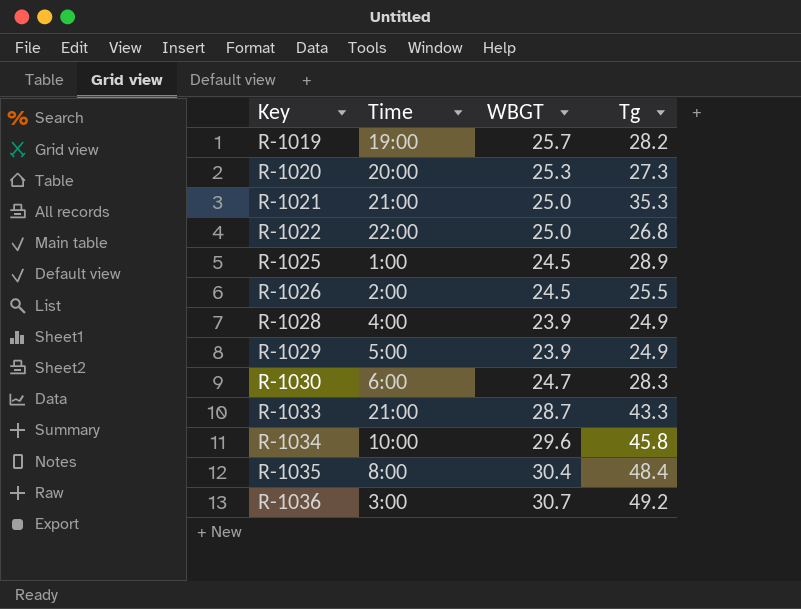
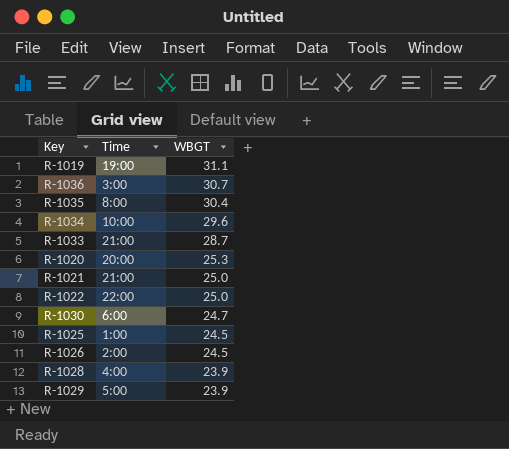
row order: Key ascending -> WBGT descending
column Tg | position: 4 -> none
R-1019 | WBGT: 25.7 -> 31.1

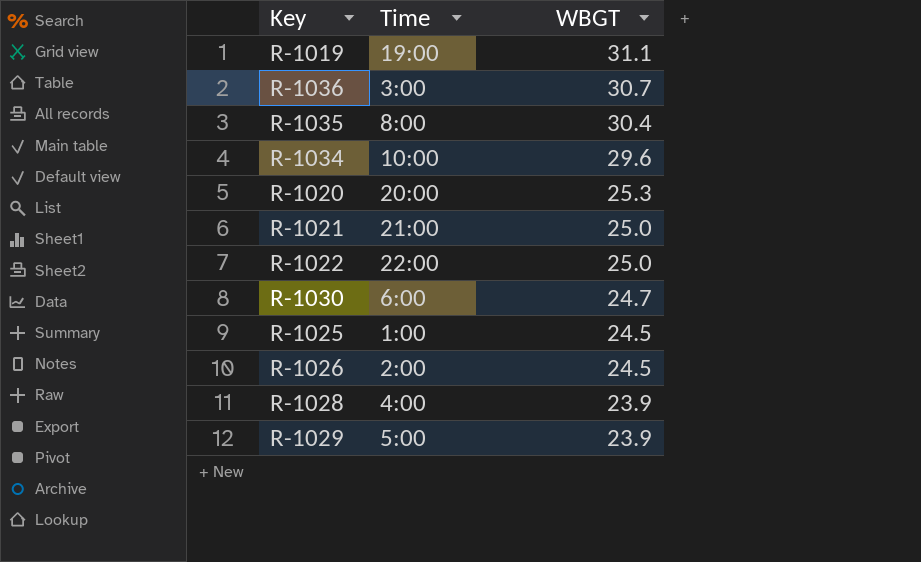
row R-1033: 21:00 | 28.7 -> none

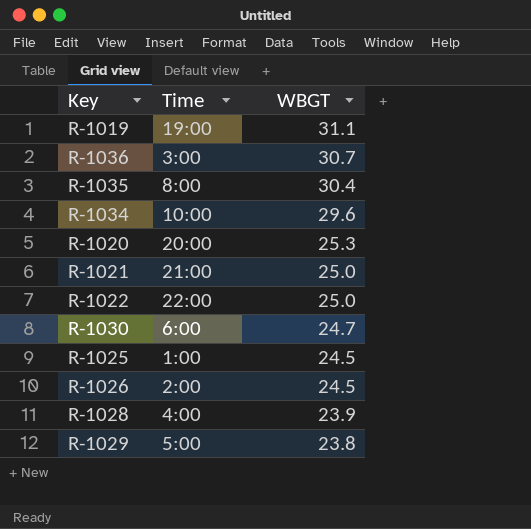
R-1029 | WBGT: 23.9 -> 23.8

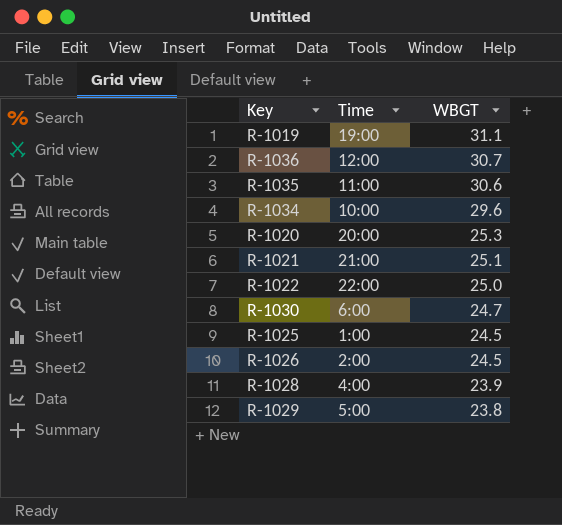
R-1036 | Time: 3:00 -> 12:00
R-1035 | Time: 8:00 -> 11:00
R-1035 | WBGT: 30.4 -> 30.6
R-1021 | WBGT: 25.0 -> 25.1

